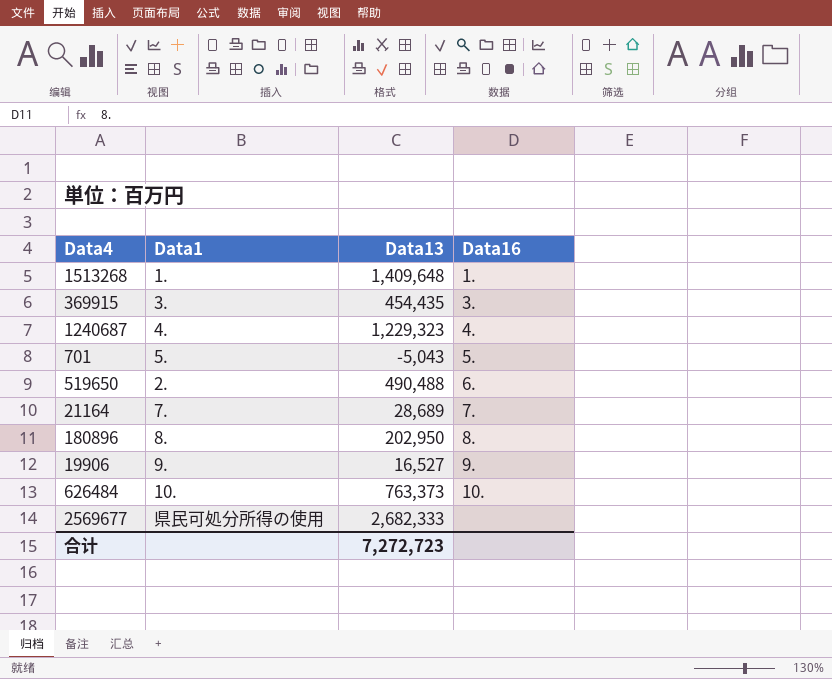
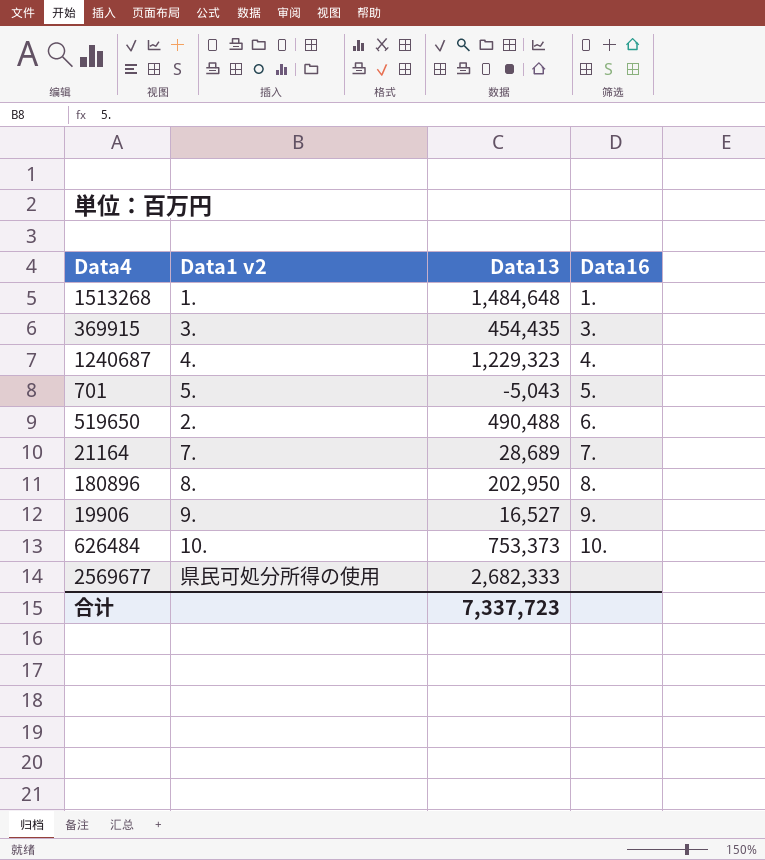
column name: Data1 -> Data1 v2
1513268 | Data13: 1,409,648 -> 1,484,648
626484 | Data13: 763,373 -> 753,373
合计 | Data13: 7,272,723 -> 7,337,723

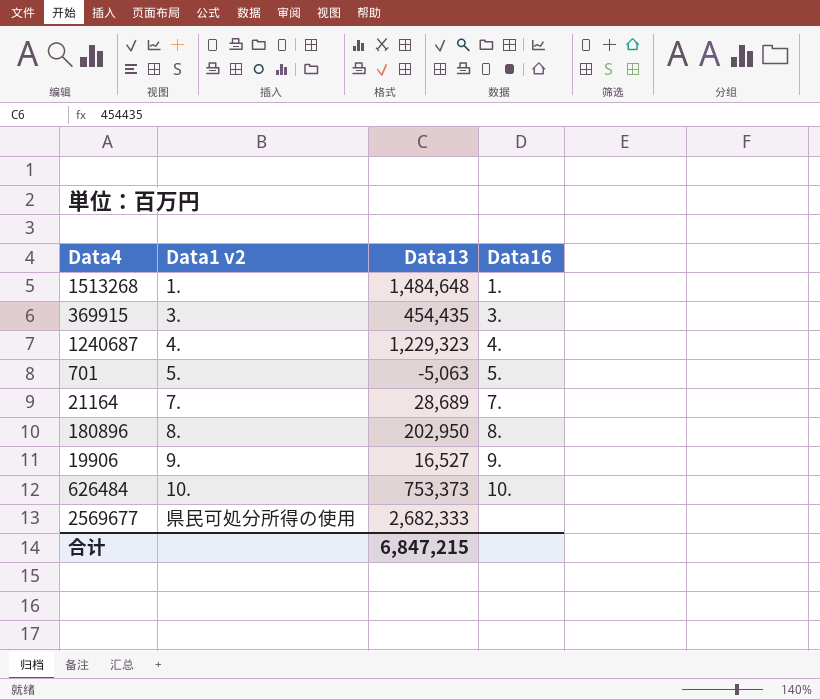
row 519650: 2. | 490,488 | 6. -> none
701 | Data13: -5,043 -> -5,063
合计 | Data13: 7,337,723 -> 6,847,215

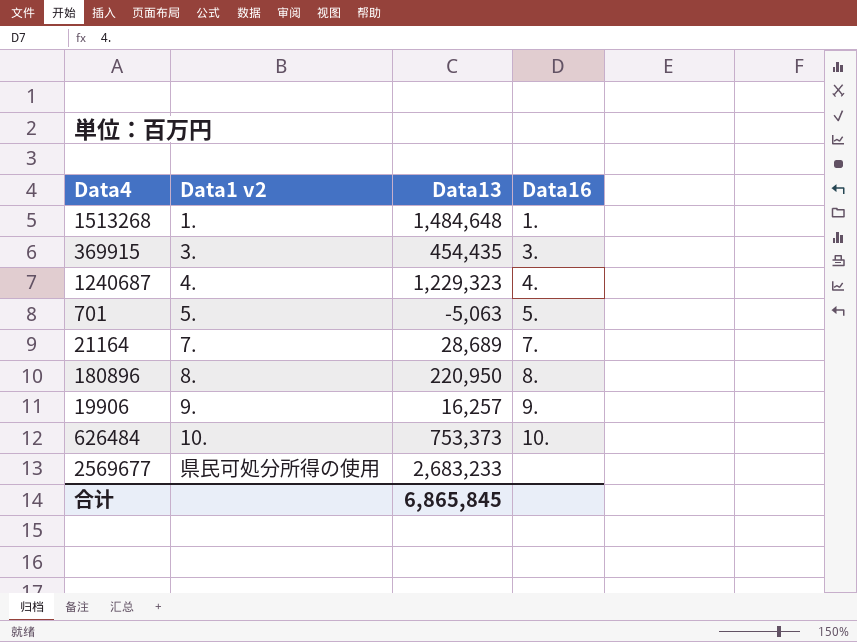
180896 | Data13: 202,950 -> 220,950
19906 | Data13: 16,527 -> 16,257
2569677 | Data13: 2,682,333 -> 2,683,233
合计 | Data13: 6,847,215 -> 6,865,845

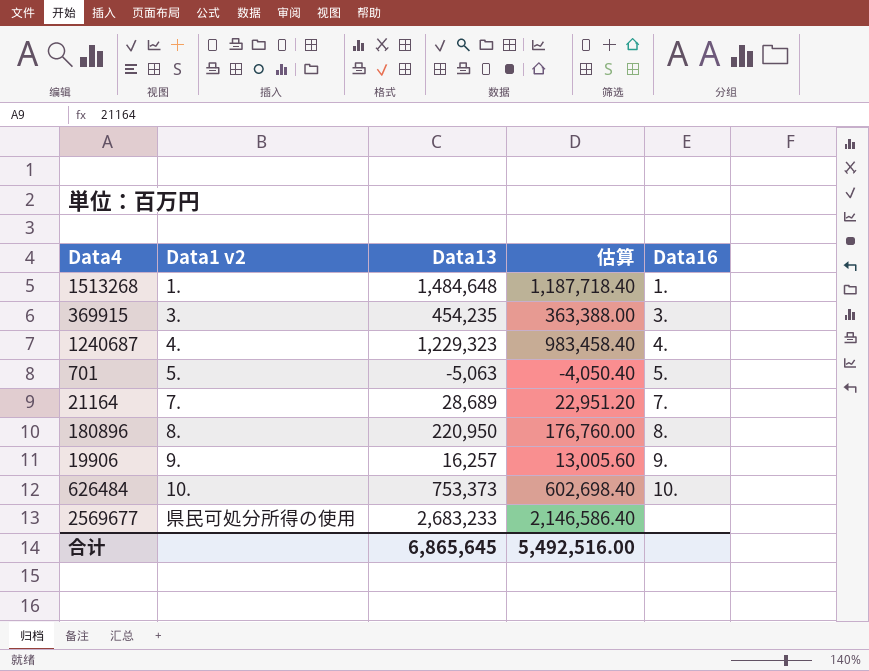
column 估算 | formula: none -> [Data13] * 0.8
369915 | Data13: 454,435 -> 454,235
合计 | Data13: 6,865,845 -> 6,865,645

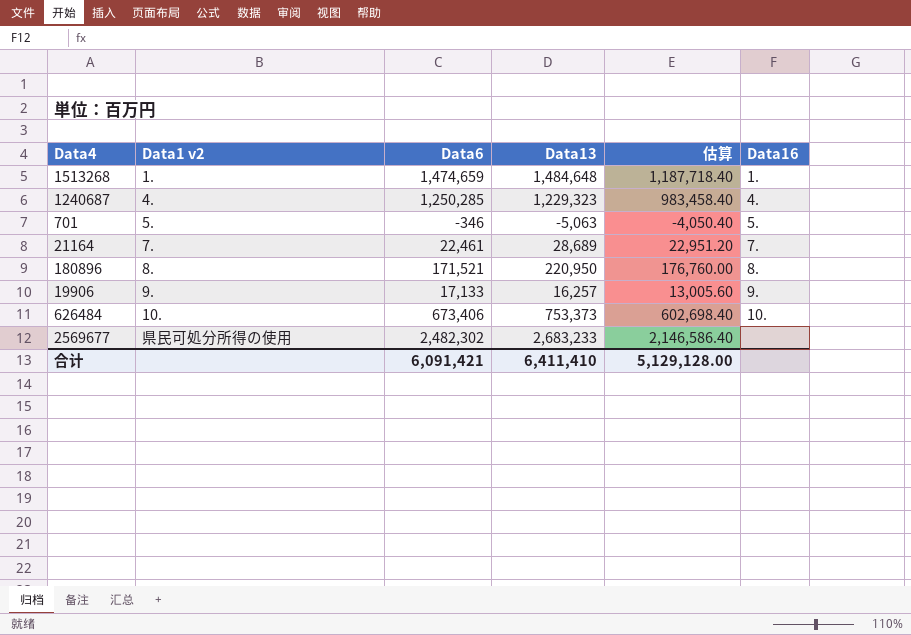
column Data6 | position: none -> 3
row 369915: 3. | 454,235 | 363,388.00 | 3. -> none
合计 | Data13: 6,865,645 -> 6,411,410
合计 | 估算: 5,492,516.00 -> 5,129,128.00

